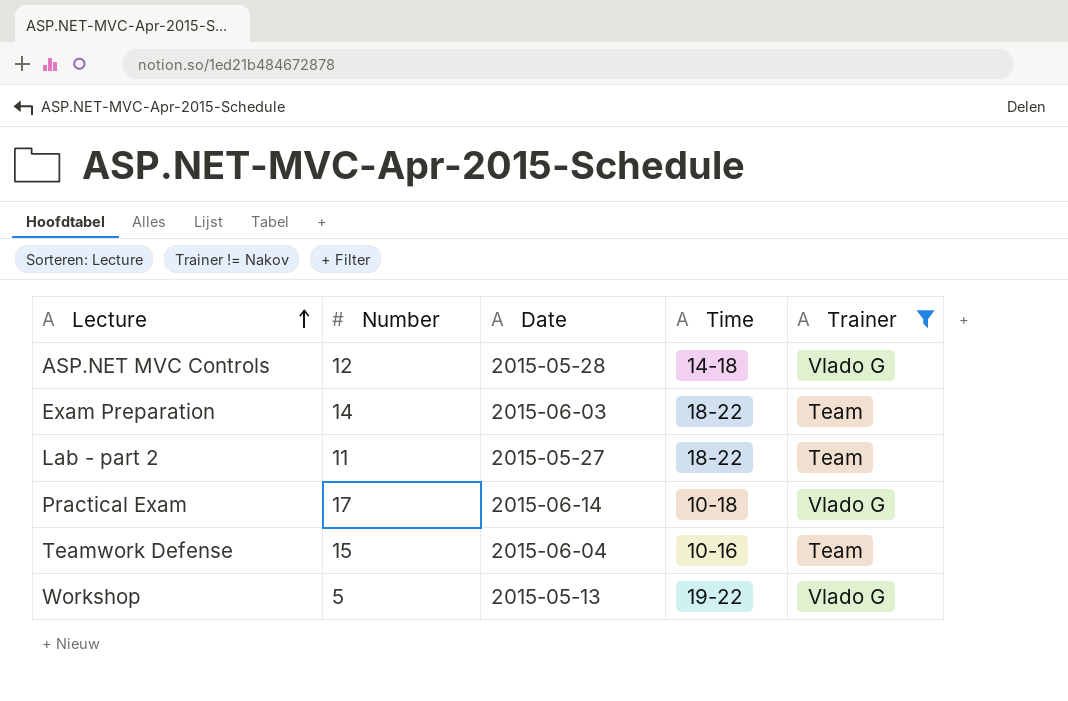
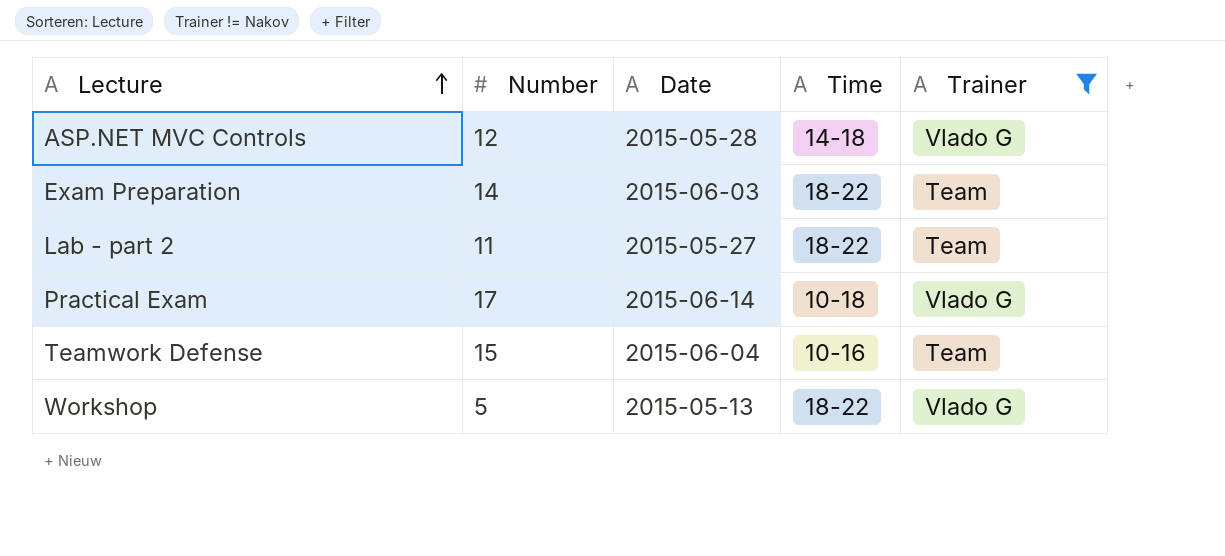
Workshop | Time: 19-22 -> 18-22

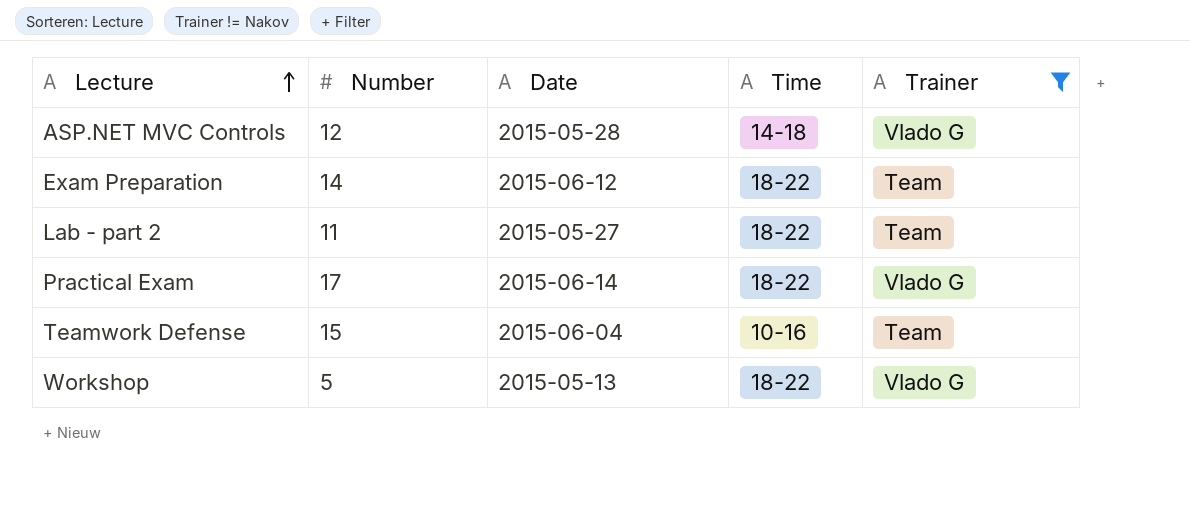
Exam Preparation | Date: 2015-06-03 -> 2015-06-12
Practical Exam | Time: 10-18 -> 18-22

